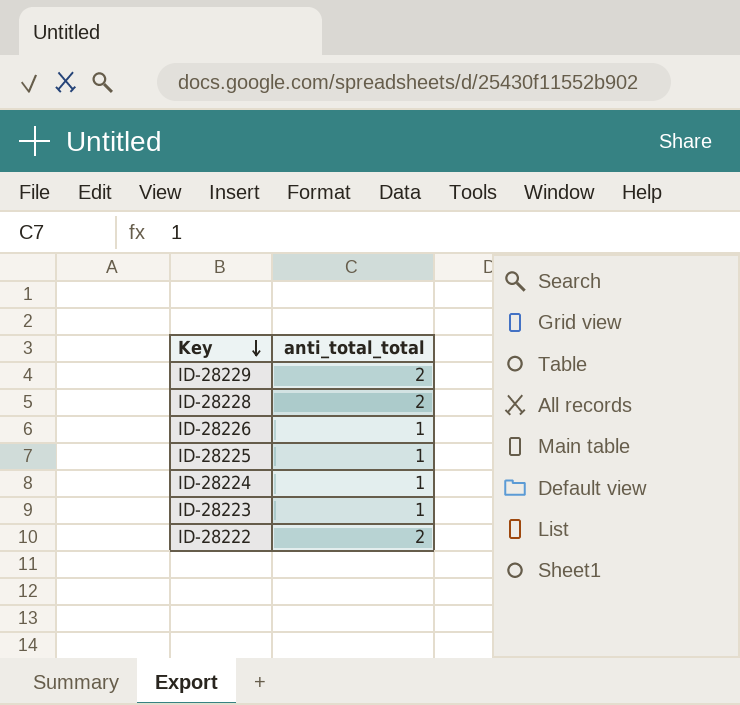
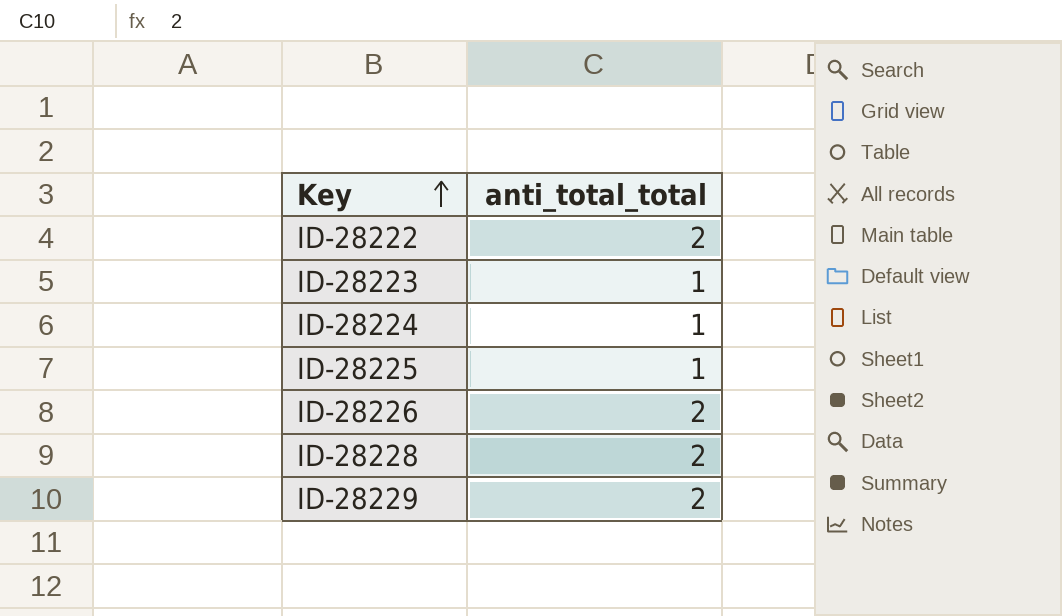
row order: Key descending -> Key ascending
ID-28226 | anti_total_total: 1 -> 2

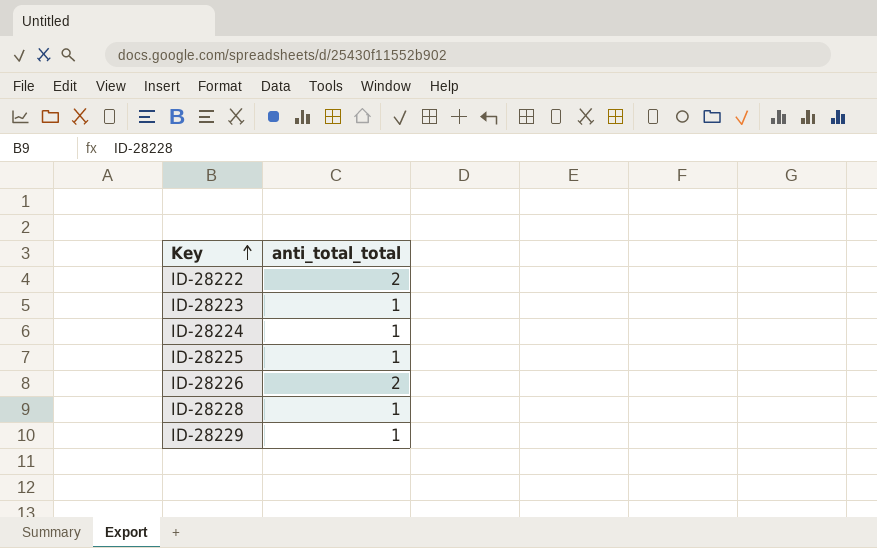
ID-28228 | anti_total_total: 2 -> 1
ID-28229 | anti_total_total: 2 -> 1

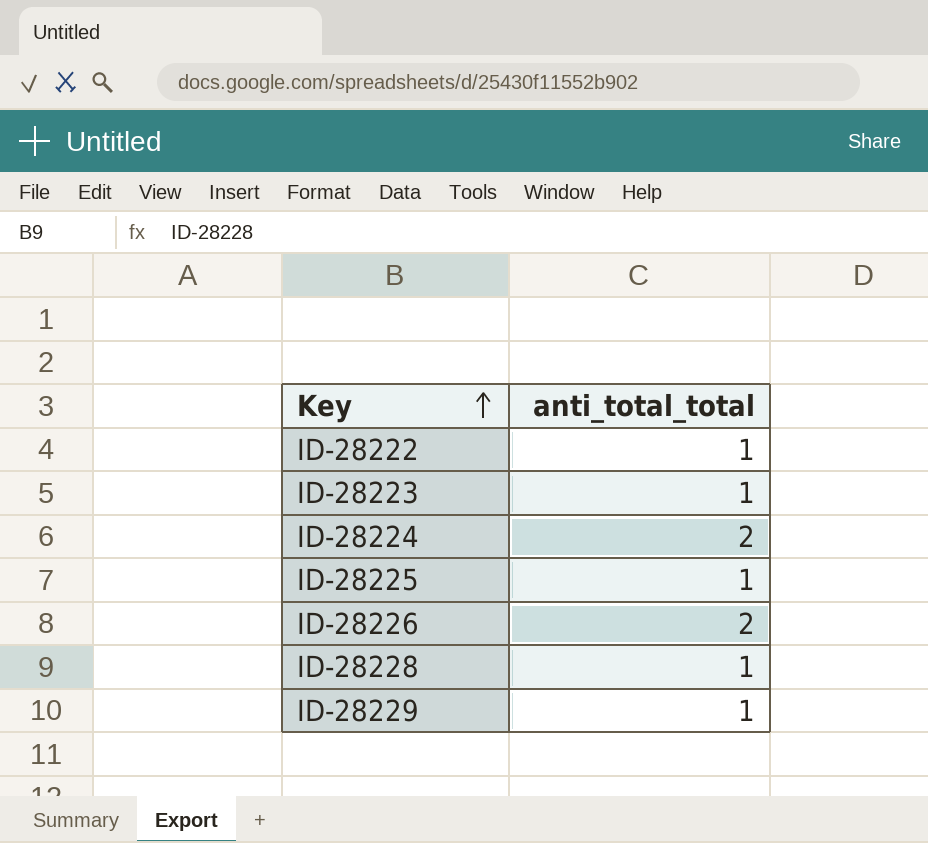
ID-28222 | anti_total_total: 2 -> 1
ID-28224 | anti_total_total: 1 -> 2

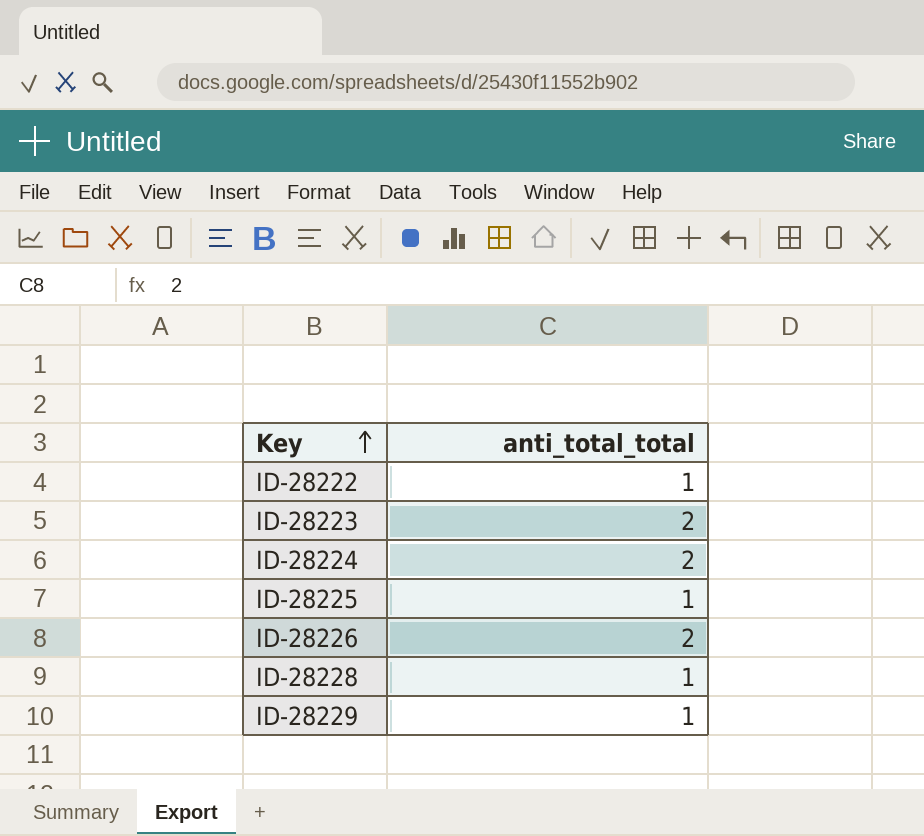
ID-28223 | anti_total_total: 1 -> 2

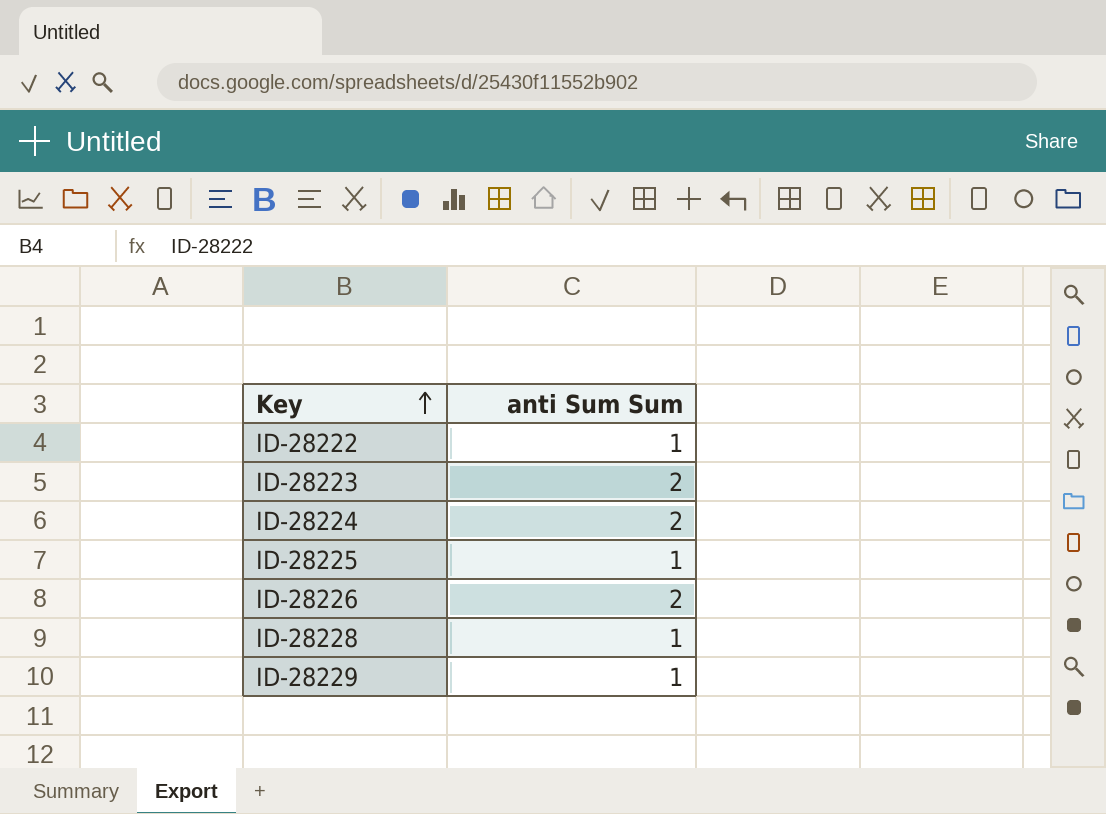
column name: anti_total_total -> anti Sum Sum

